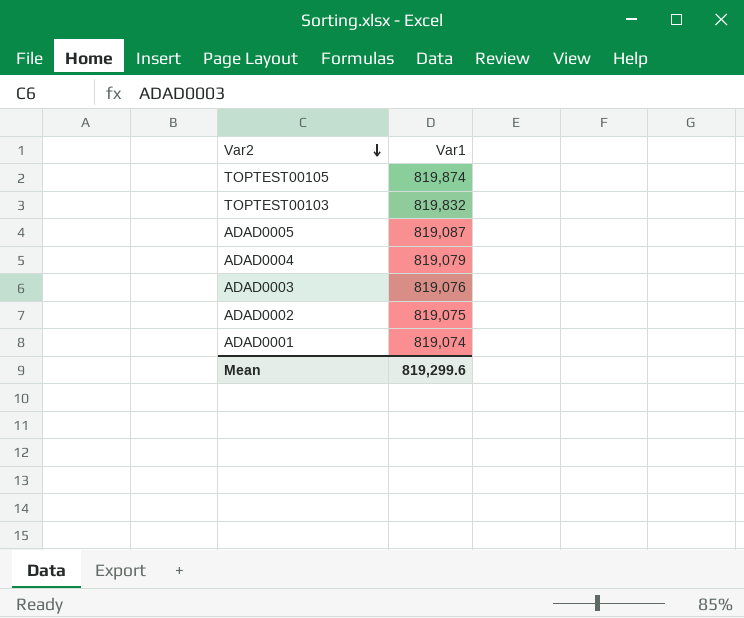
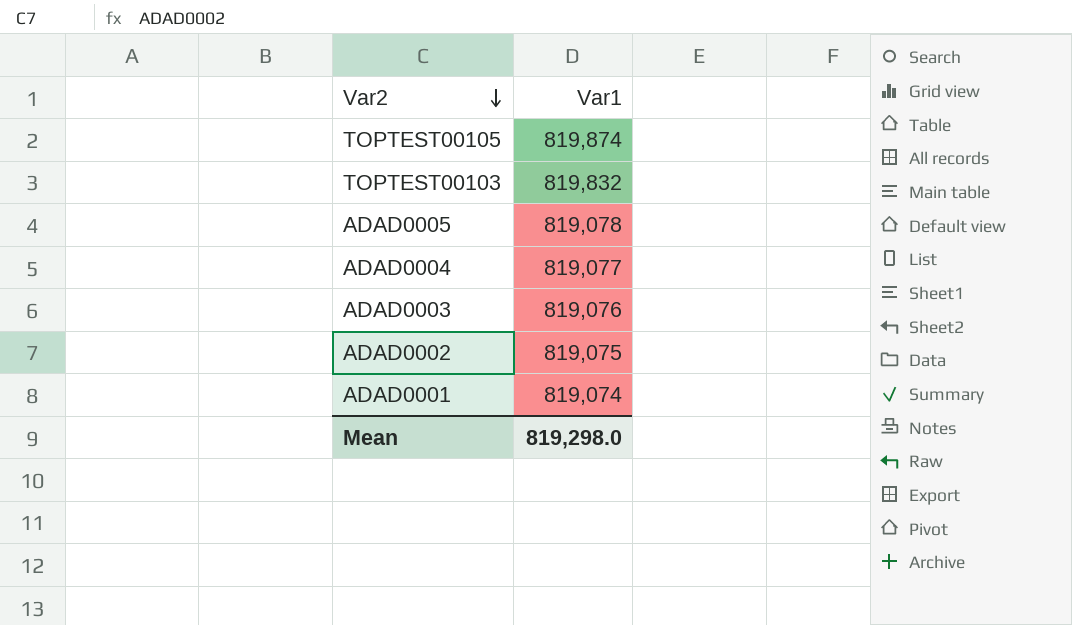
ADAD0005 | Var1: 819,087 -> 819,078
ADAD0004 | Var1: 819,079 -> 819,077
Mean | Var1: 819,299.6 -> 819,298.0

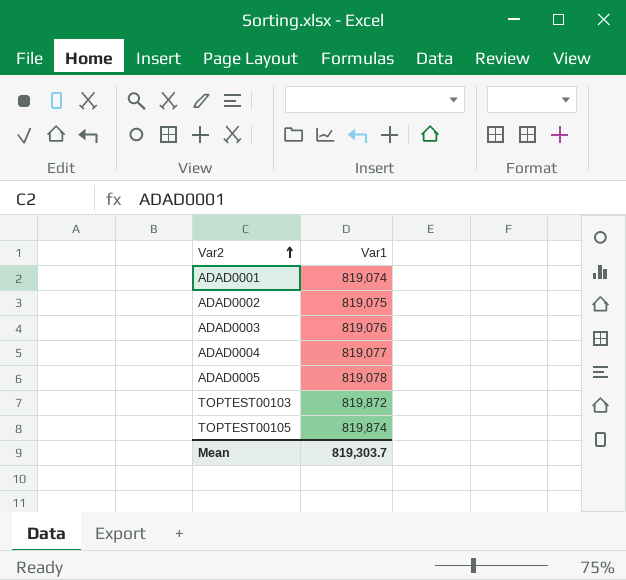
row order: Var2 descending -> Var2 ascending
TOPTEST00103 | Var1: 819,832 -> 819,872
Mean | Var1: 819,298.0 -> 819,303.7

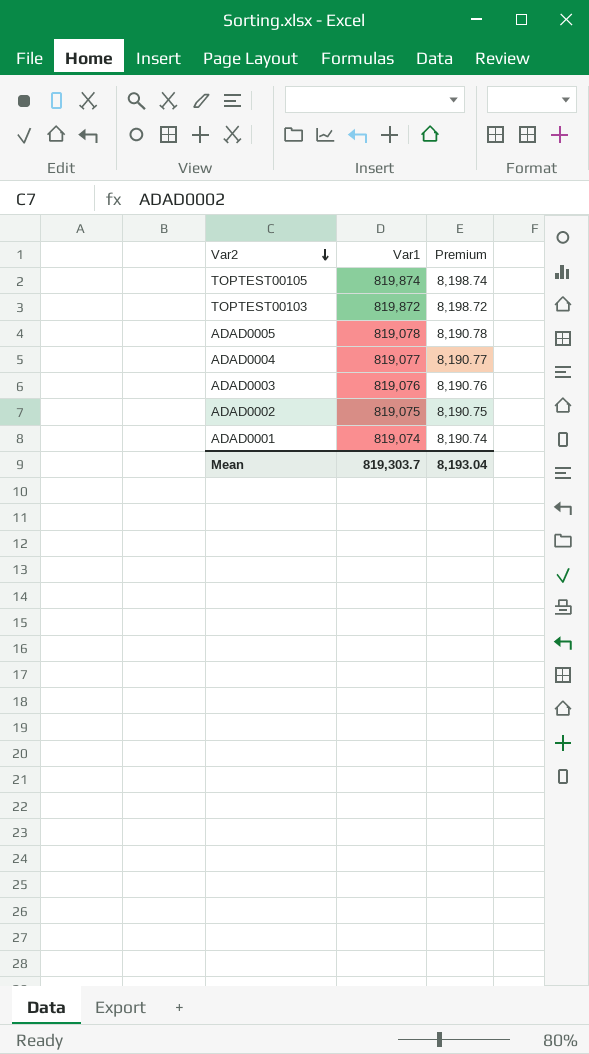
row order: Var2 ascending -> Var2 descending
column Premium | formula: none -> [Var1] * 0.01

